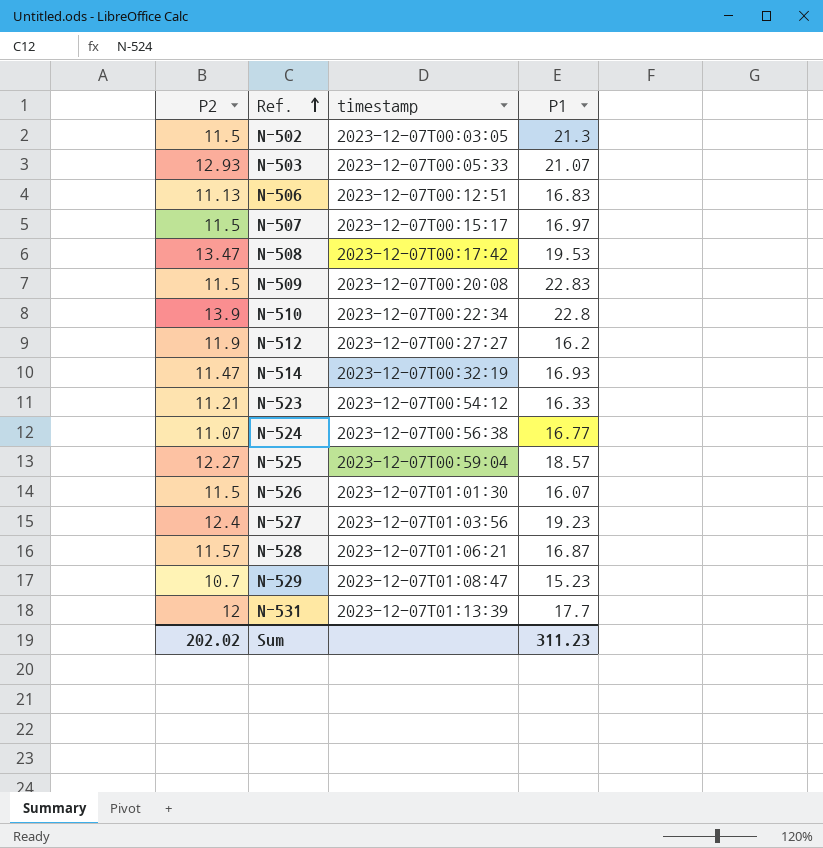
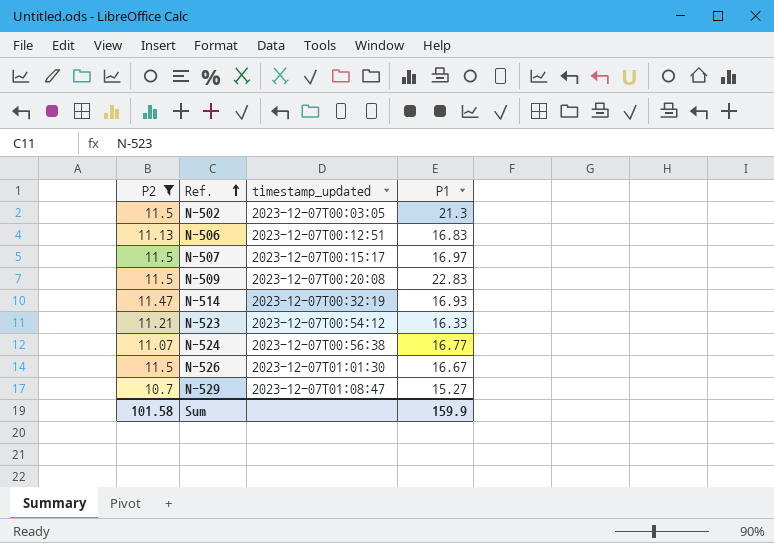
filter: none -> P2 <= 11.5
column name: timestamp -> timestamp_updated
N-526 | P1: 16.07 -> 16.67
N-529 | P1: 15.23 -> 15.27
Sum | P2: 202.02 -> 101.58
Sum | P1: 311.23 -> 159.9

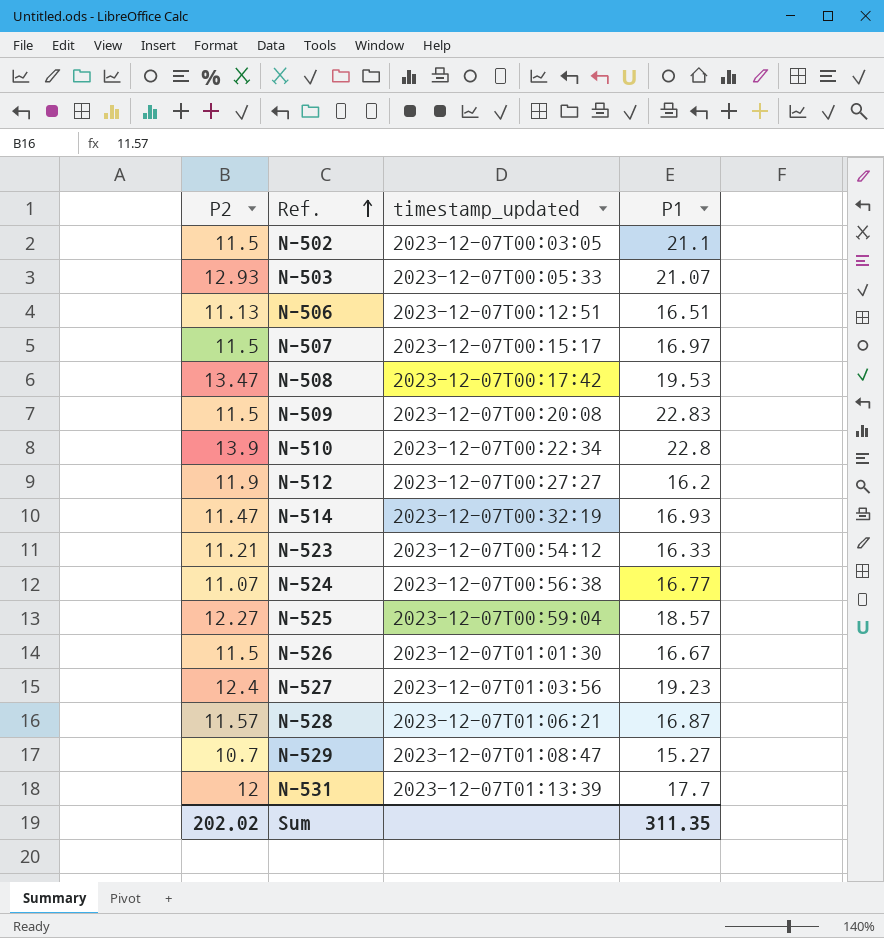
filter: P2 <= 11.5 -> none
N-502 | P1: 21.3 -> 21.1
N-506 | P1: 16.83 -> 16.51
Sum | P2: 101.58 -> 202.02
Sum | P1: 159.9 -> 311.35

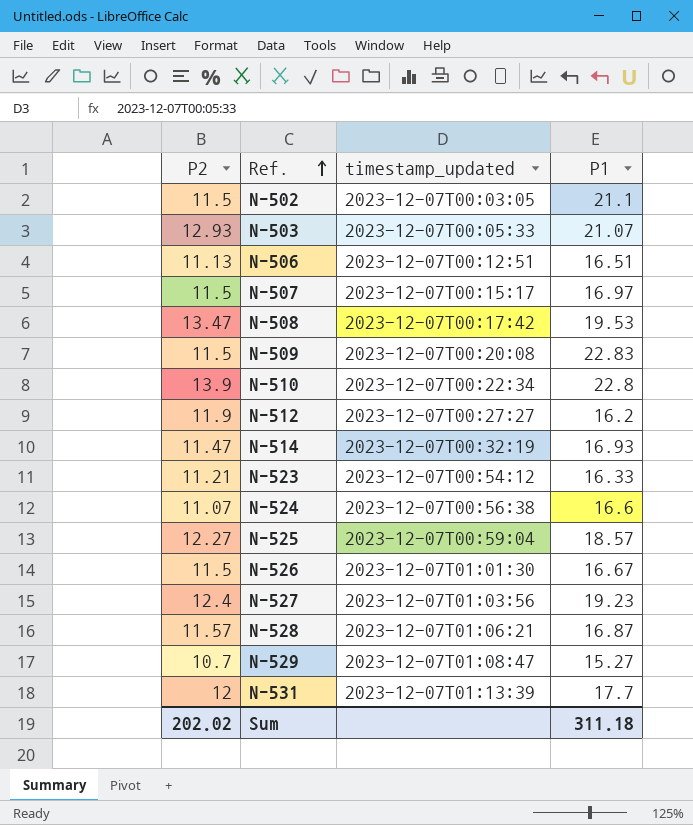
N-524 | P1: 16.77 -> 16.6
Sum | P1: 311.35 -> 311.18

